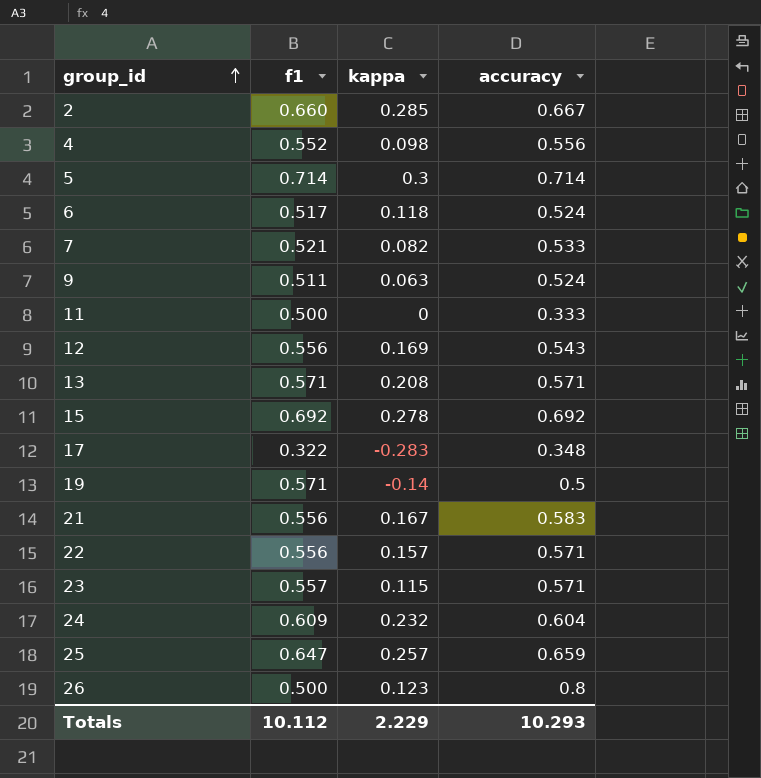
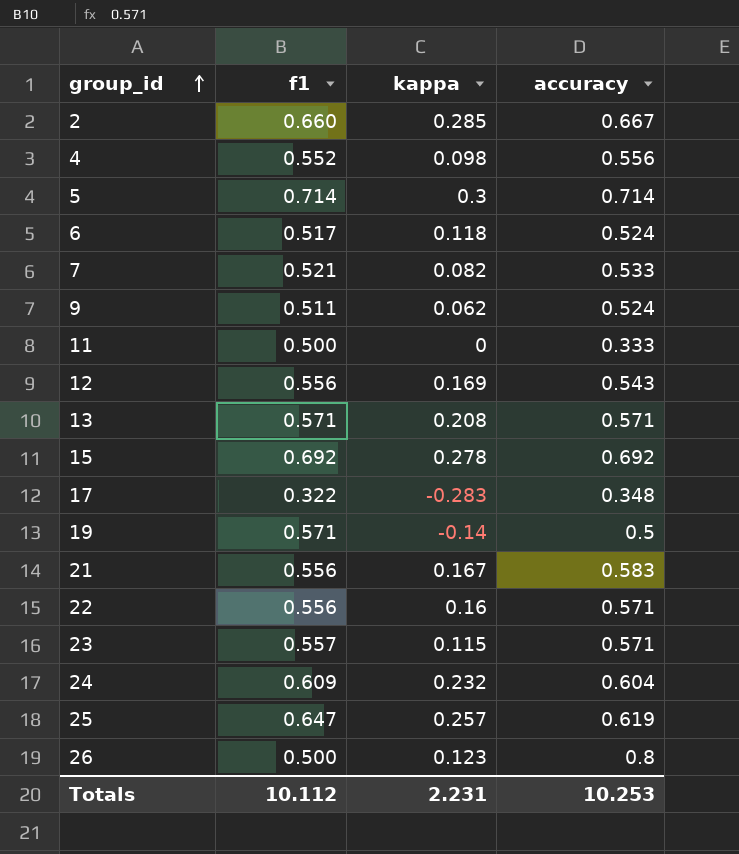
9 | kappa: 0.063 -> 0.062
22 | kappa: 0.157 -> 0.16
25 | accuracy: 0.659 -> 0.619
Totals | kappa: 2.229 -> 2.231
Totals | accuracy: 10.293 -> 10.253

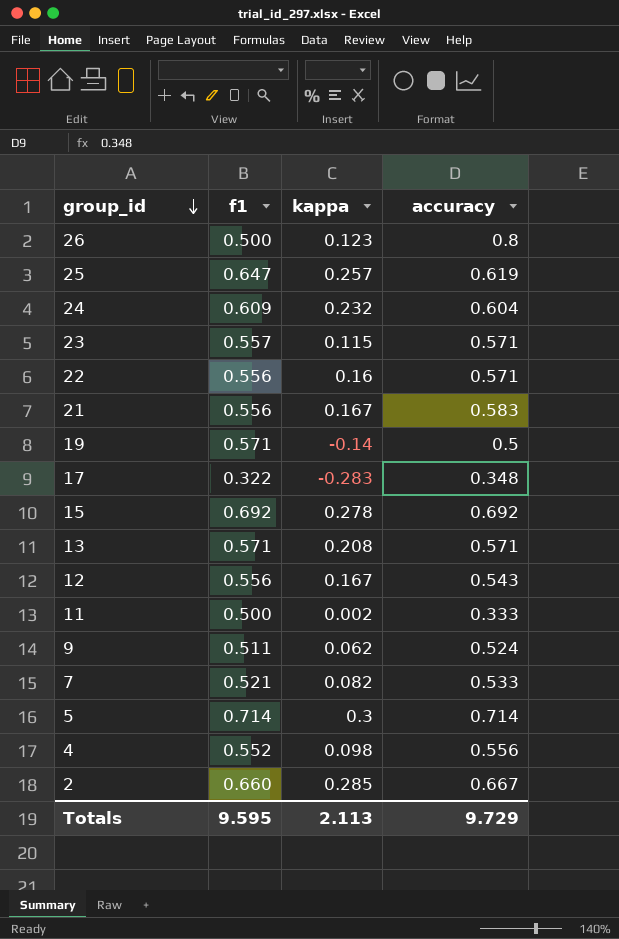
row order: group_id ascending -> group_id descending
row 6: 0.517 | 0.118 | 0.524 -> none
12 | kappa: 0.169 -> 0.167
11 | kappa: 0 -> 0.002
Totals | f1: 10.112 -> 9.595
Totals | kappa: 2.231 -> 2.113
Totals | accuracy: 10.253 -> 9.729

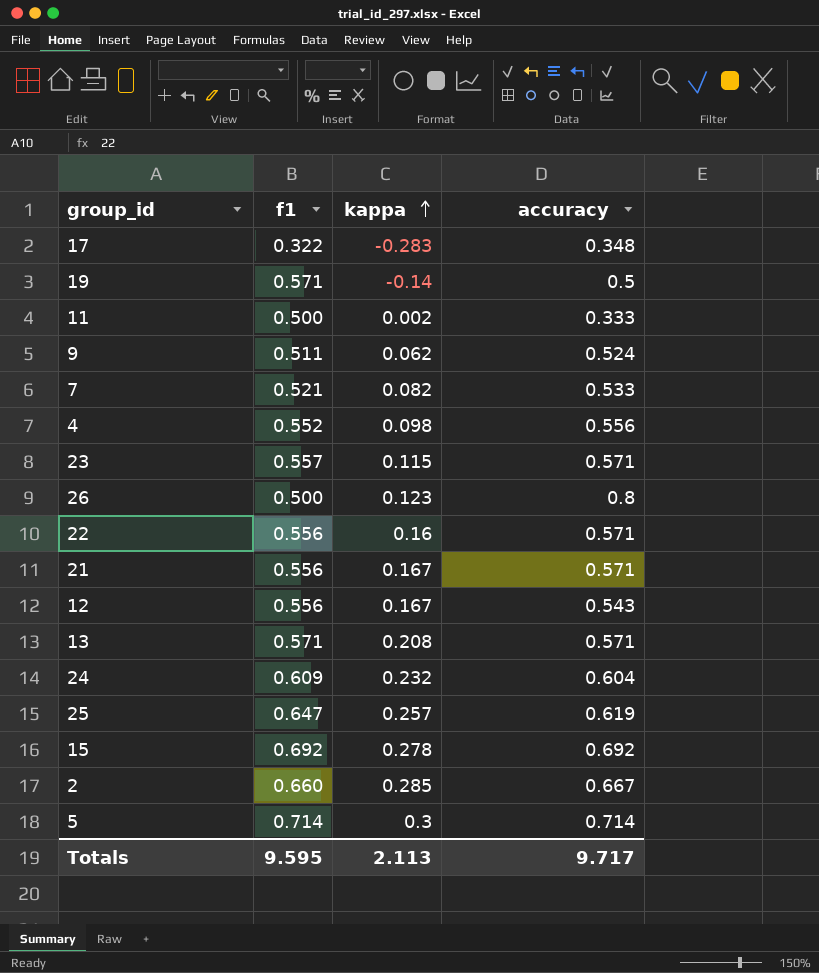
row order: group_id descending -> kappa ascending
21 | accuracy: 0.583 -> 0.571
Totals | accuracy: 9.729 -> 9.717

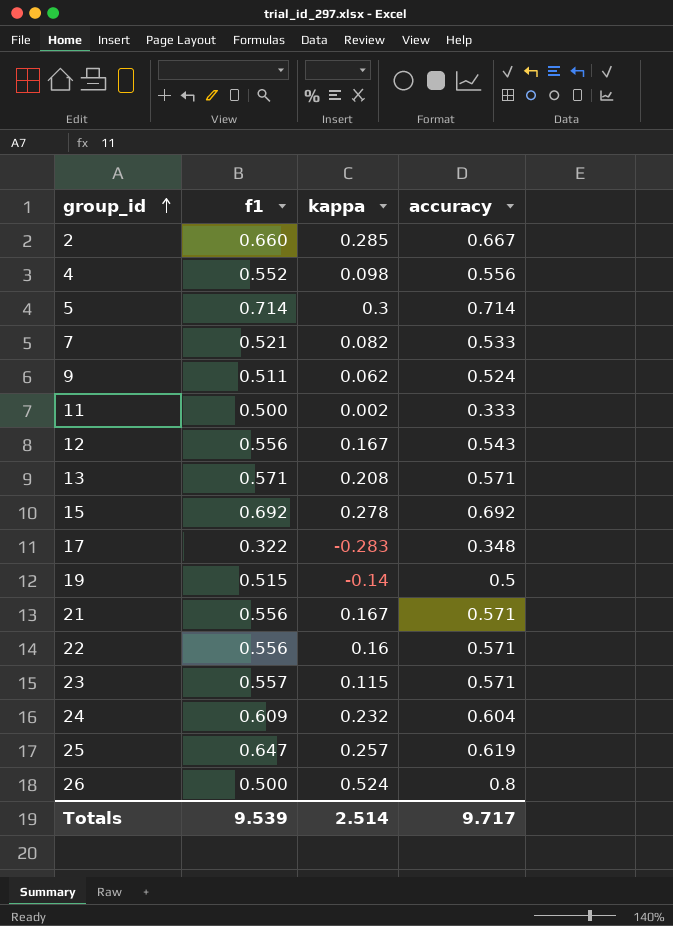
row order: kappa ascending -> group_id ascending
19 | f1: 0.571 -> 0.515
26 | kappa: 0.123 -> 0.524
Totals | f1: 9.595 -> 9.539
Totals | kappa: 2.113 -> 2.514

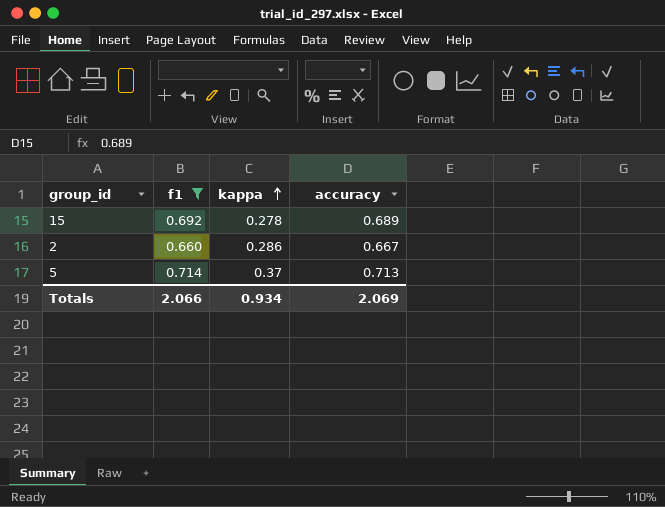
filter: none -> f1 >= 0.660
row order: group_id ascending -> kappa ascending
15 | accuracy: 0.692 -> 0.689
2 | kappa: 0.285 -> 0.286
5 | kappa: 0.3 -> 0.37
5 | accuracy: 0.714 -> 0.713
Totals | f1: 9.539 -> 2.066
Totals | kappa: 2.514 -> 0.934
Totals | accuracy: 9.717 -> 2.069

